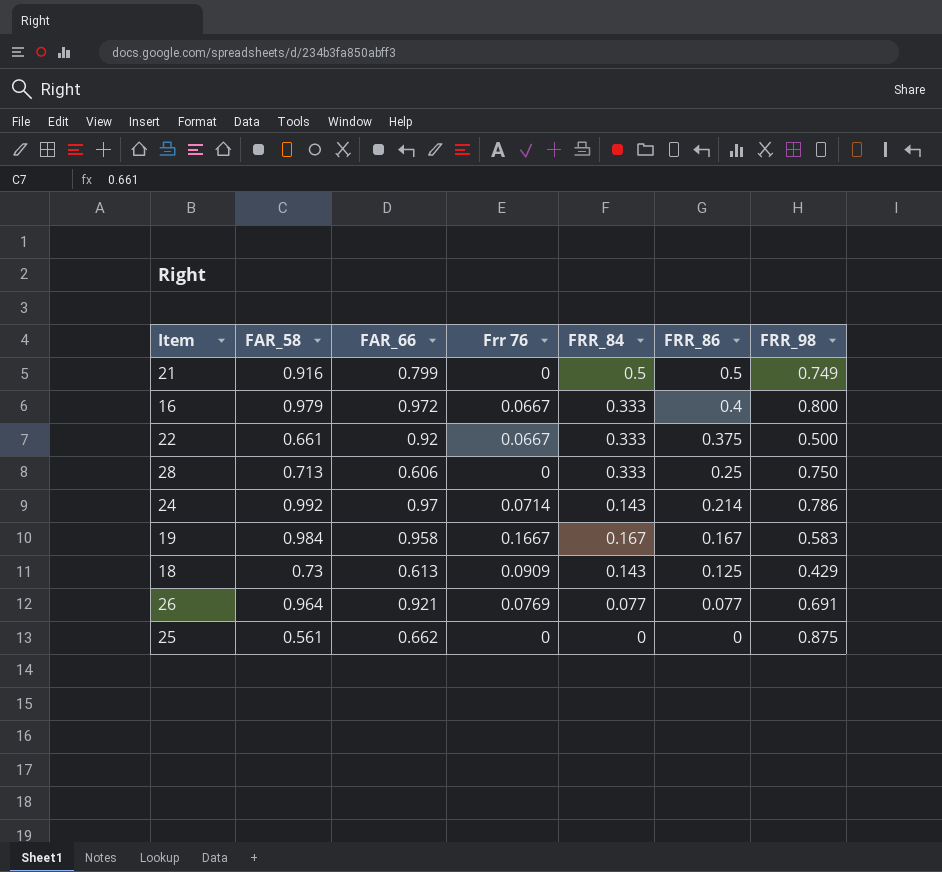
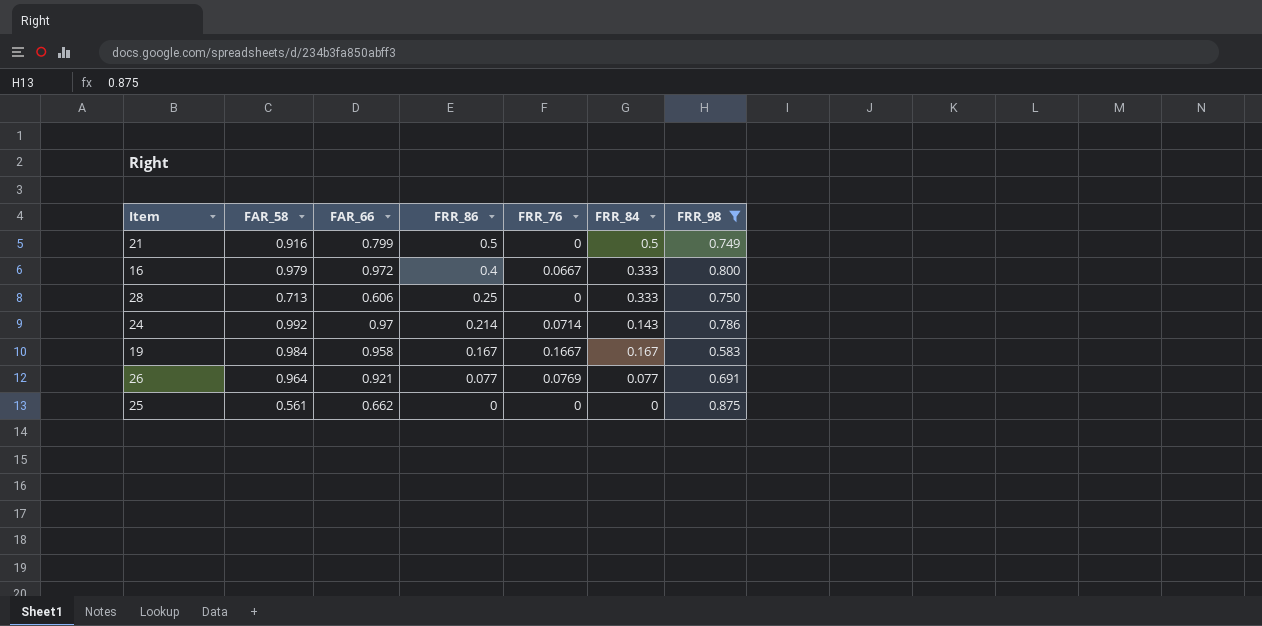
filter: none -> FRR_98 >= 0.583
column FRR_86 | position: 6 -> 4
column name: Frr 76 -> FRR_76

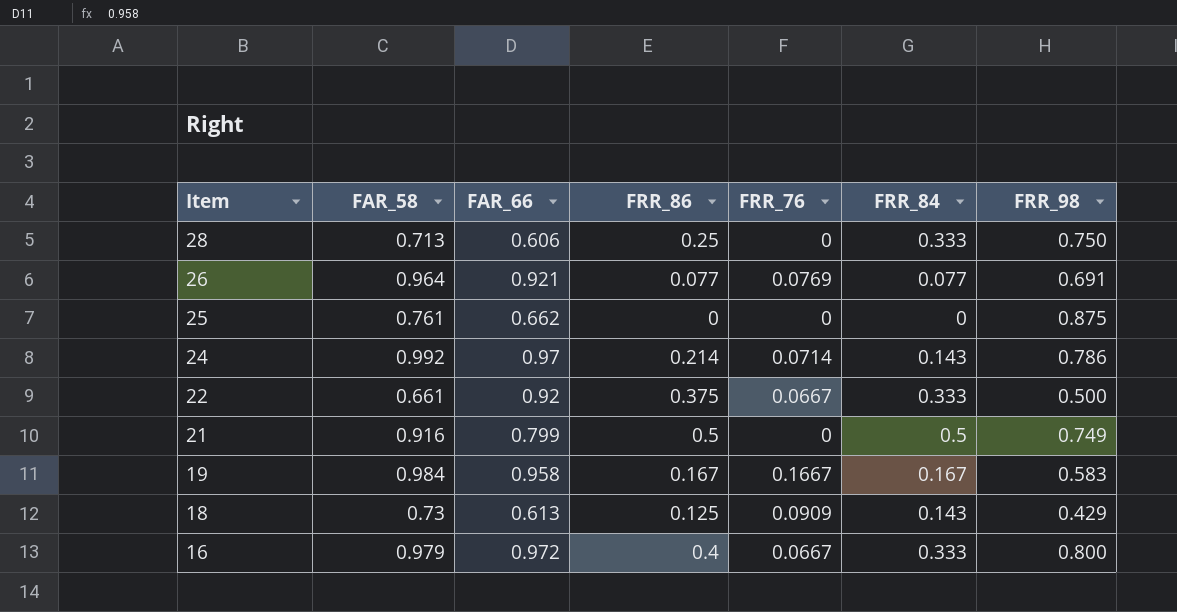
filter: FRR_98 >= 0.583 -> none
row order: FRR_86 descending -> Item descending
25 | FAR_58: 0.561 -> 0.761

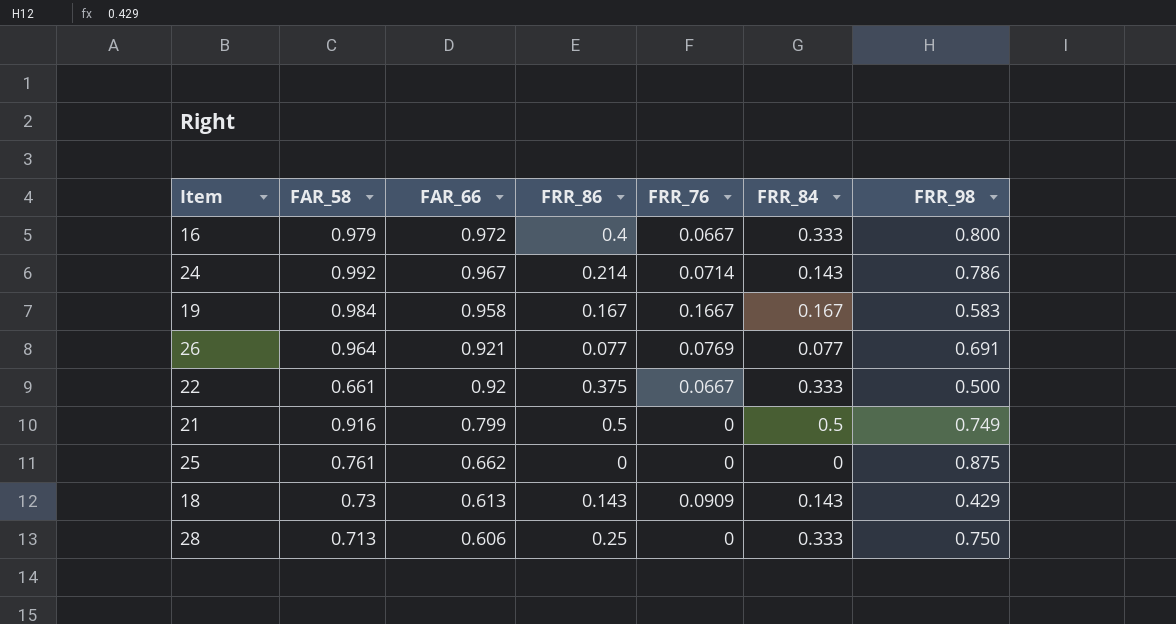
row order: Item descending -> FAR_66 descending
24 | FAR_66: 0.97 -> 0.967
18 | FRR_86: 0.125 -> 0.143

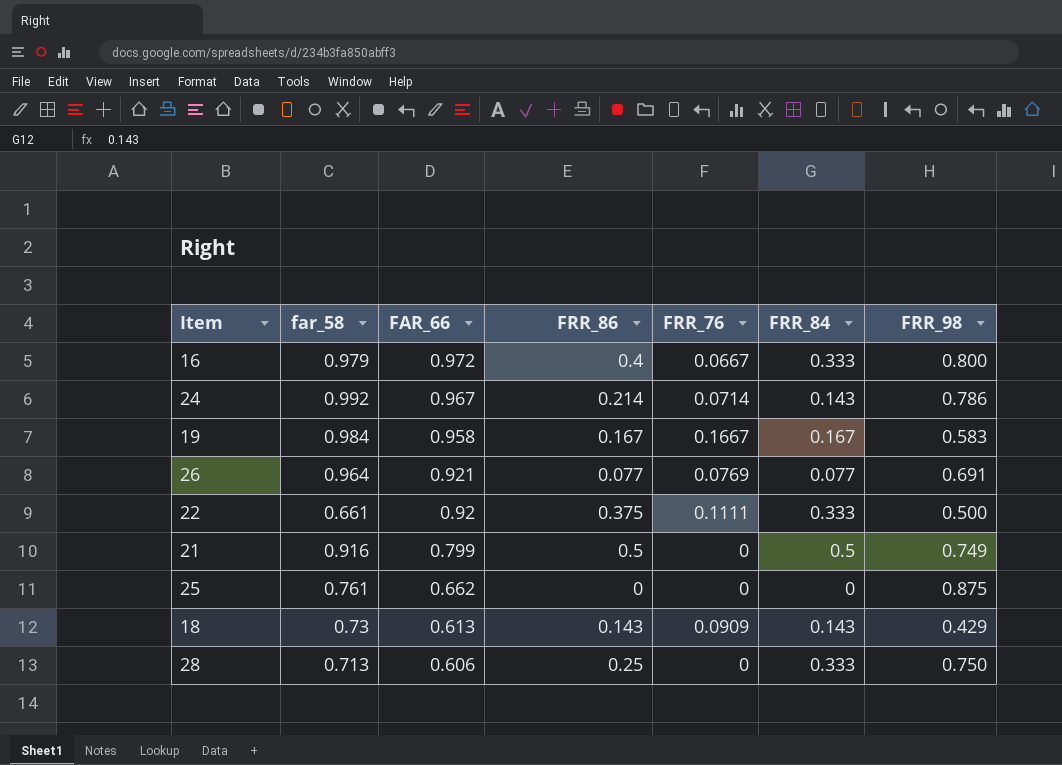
column name: FAR_58 -> far_58
22 | FRR_76: 0.0667 -> 0.1111

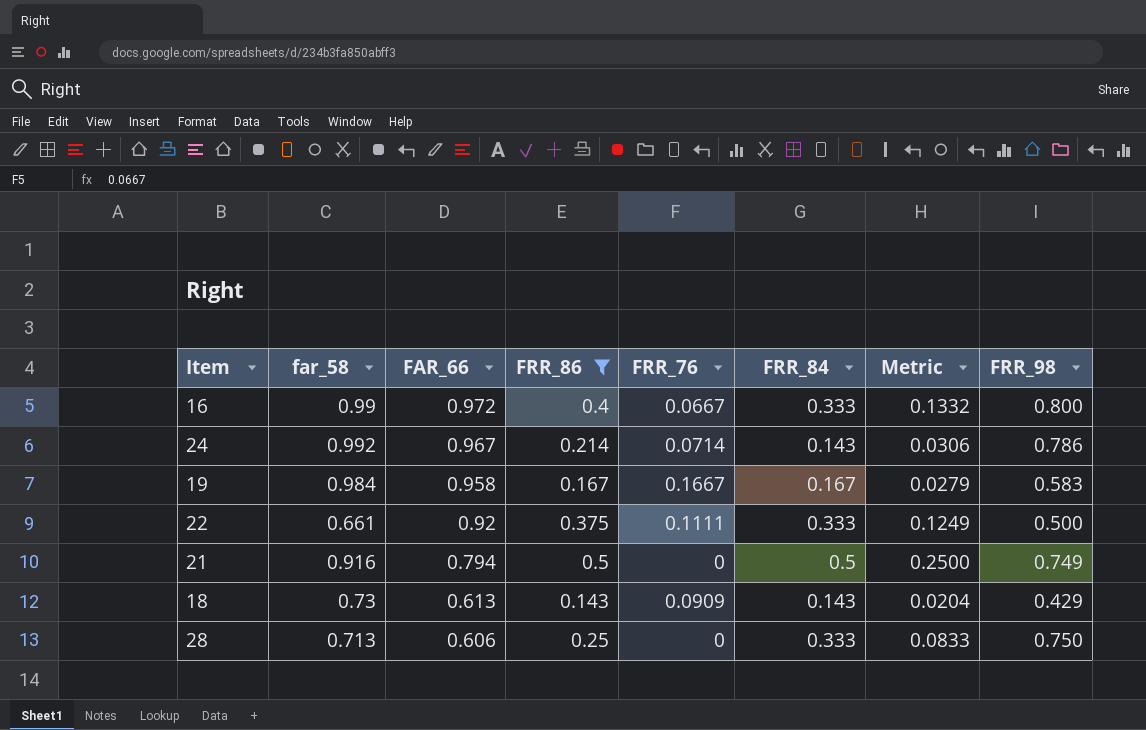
filter: none -> FRR_86 >= 0.143
column Metric | formula: none -> [FRR_86] * [FRR_84]
16 | far_58: 0.979 -> 0.99
21 | FAR_66: 0.799 -> 0.794

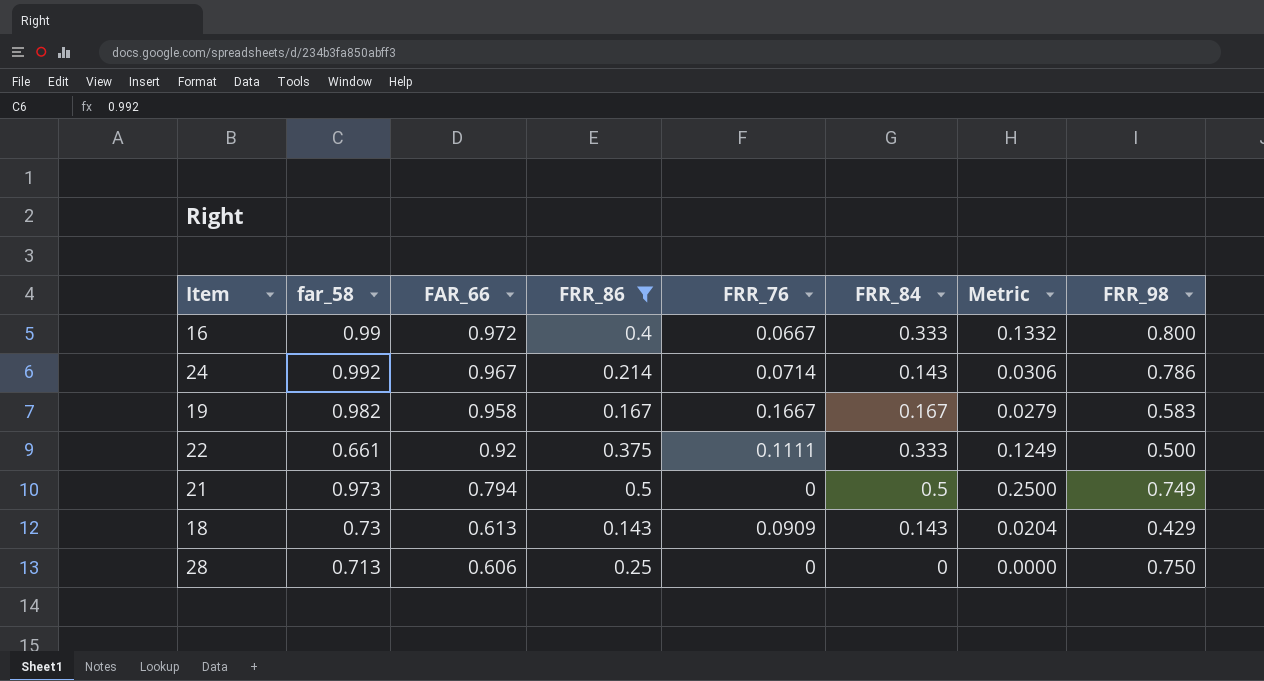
19 | far_58: 0.984 -> 0.982
21 | far_58: 0.916 -> 0.973
28 | FRR_84: 0.333 -> 0
28 | Metric: 0.0833 -> 0.0000

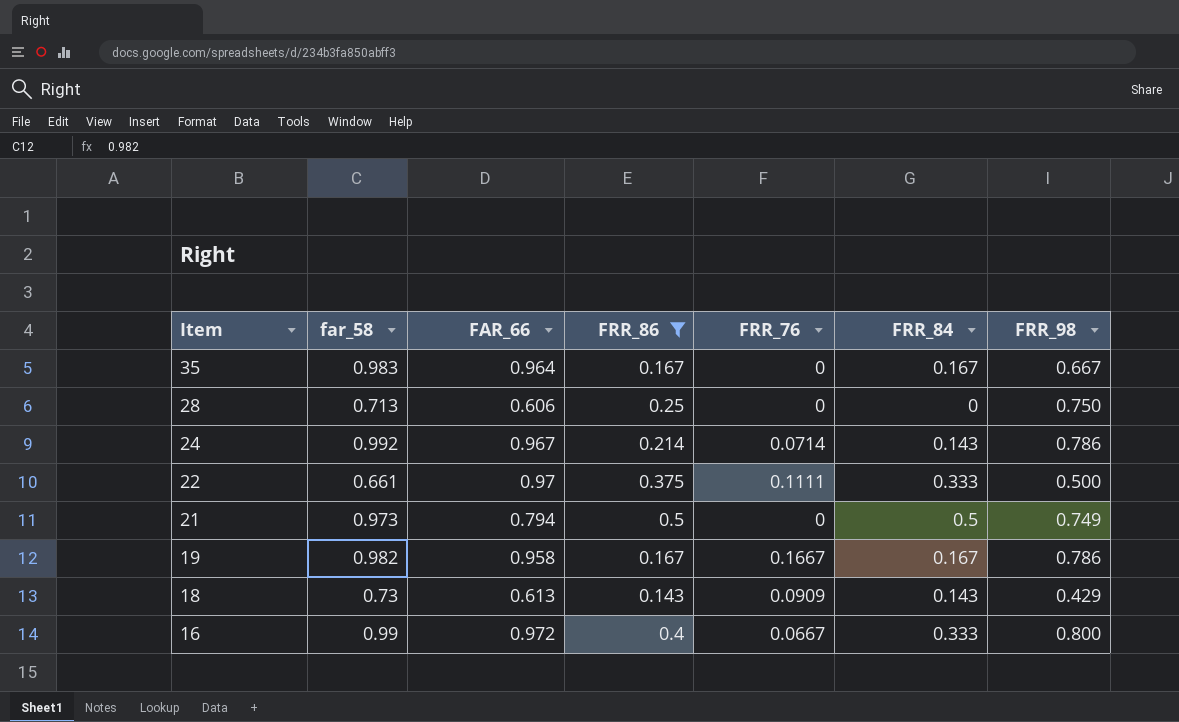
row order: FAR_66 descending -> Item descending
column Metric | formula: [FRR_86] * [FRR_84] -> none
row 35: none -> 0.983 | 0.964 | 0.167 | 0 | 0.167 | 0.667
22 | FAR_66: 0.92 -> 0.97
19 | FRR_98: 0.583 -> 0.786

